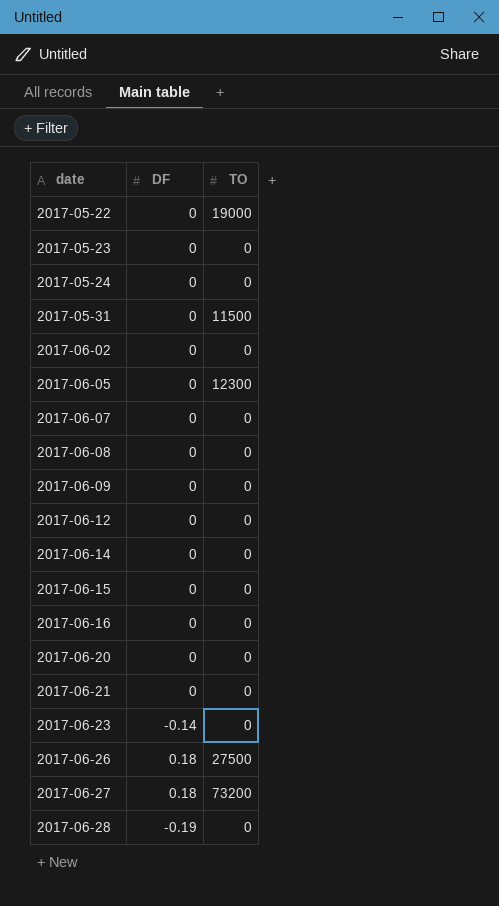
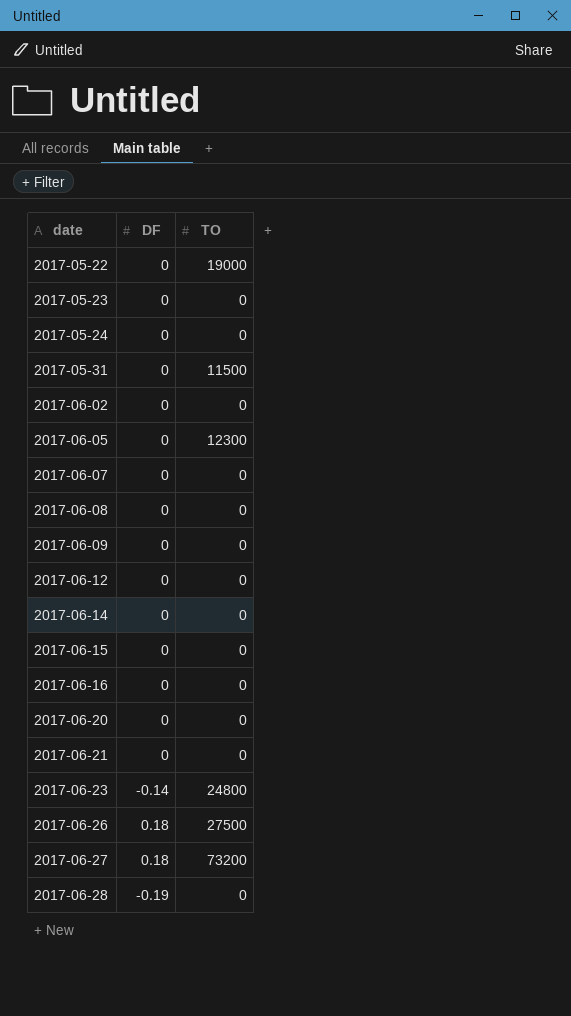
2017-06-23 | TO: 0 -> 24800

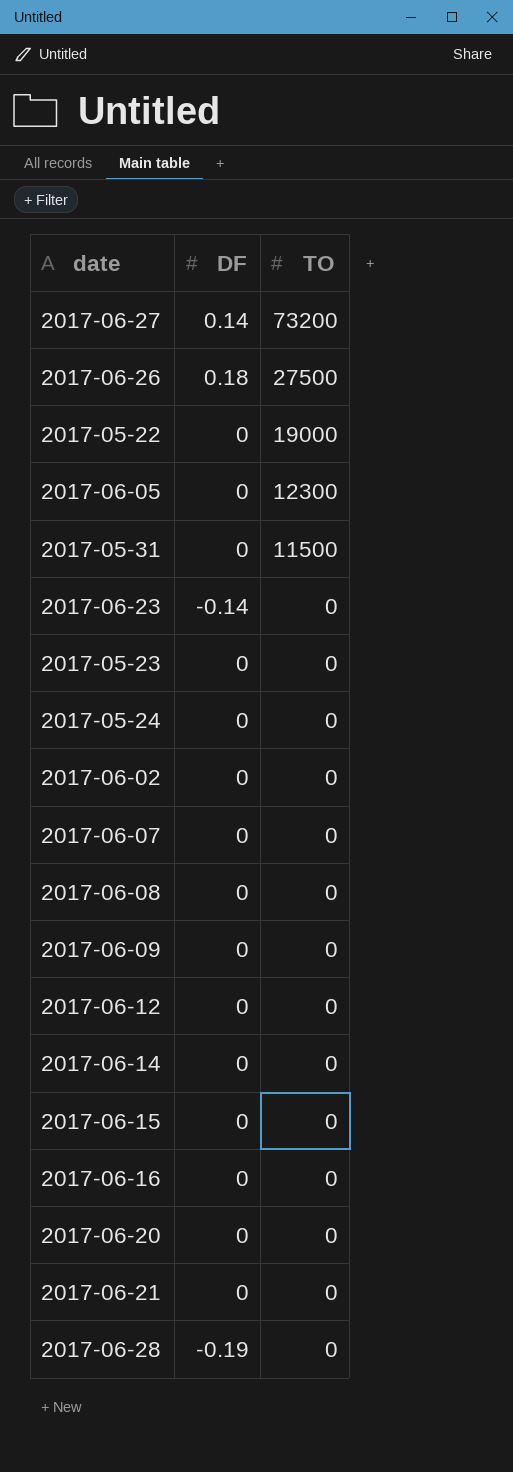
row order: date ascending -> TO descending
2017-06-27 | DF: 0.18 -> 0.14
2017-06-23 | TO: 24800 -> 0

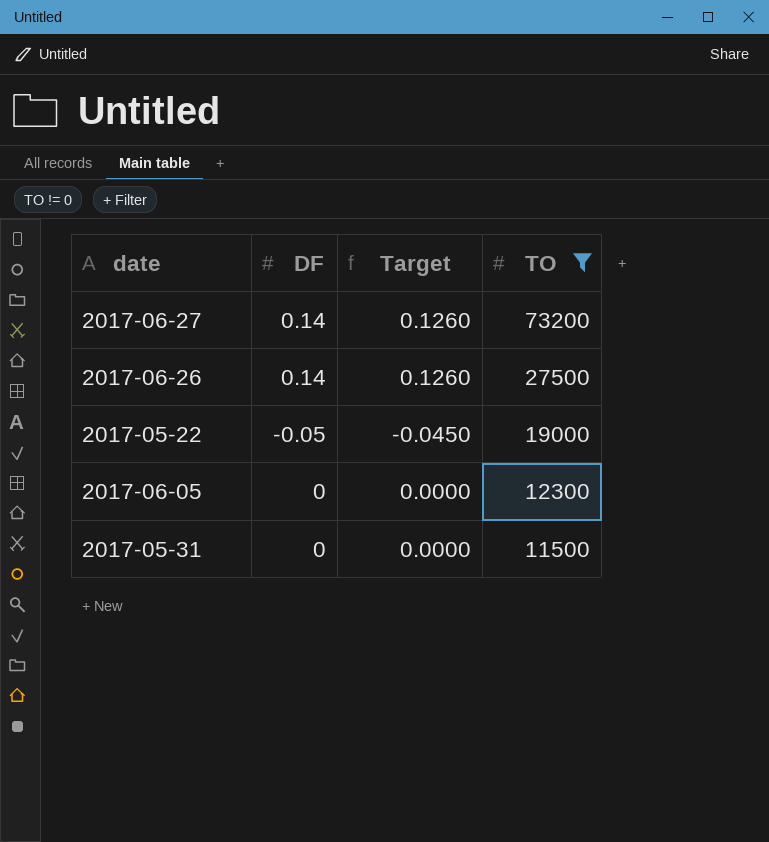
filter: none -> TO != 0
column Target | formula: none -> [DF] * 0.9
2017-06-26 | DF: 0.18 -> 0.14
2017-05-22 | DF: 0 -> -0.05

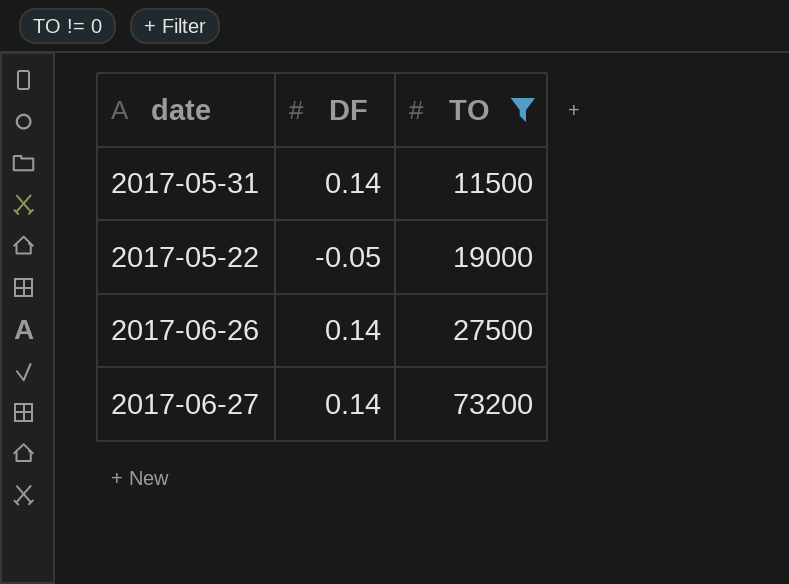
row order: TO descending -> TO ascending
column Target | formula: [DF] * 0.9 -> none
row 2017-06-05: 0 | 0.0000 | 12300 -> none
2017-05-31 | DF: 0 -> 0.14

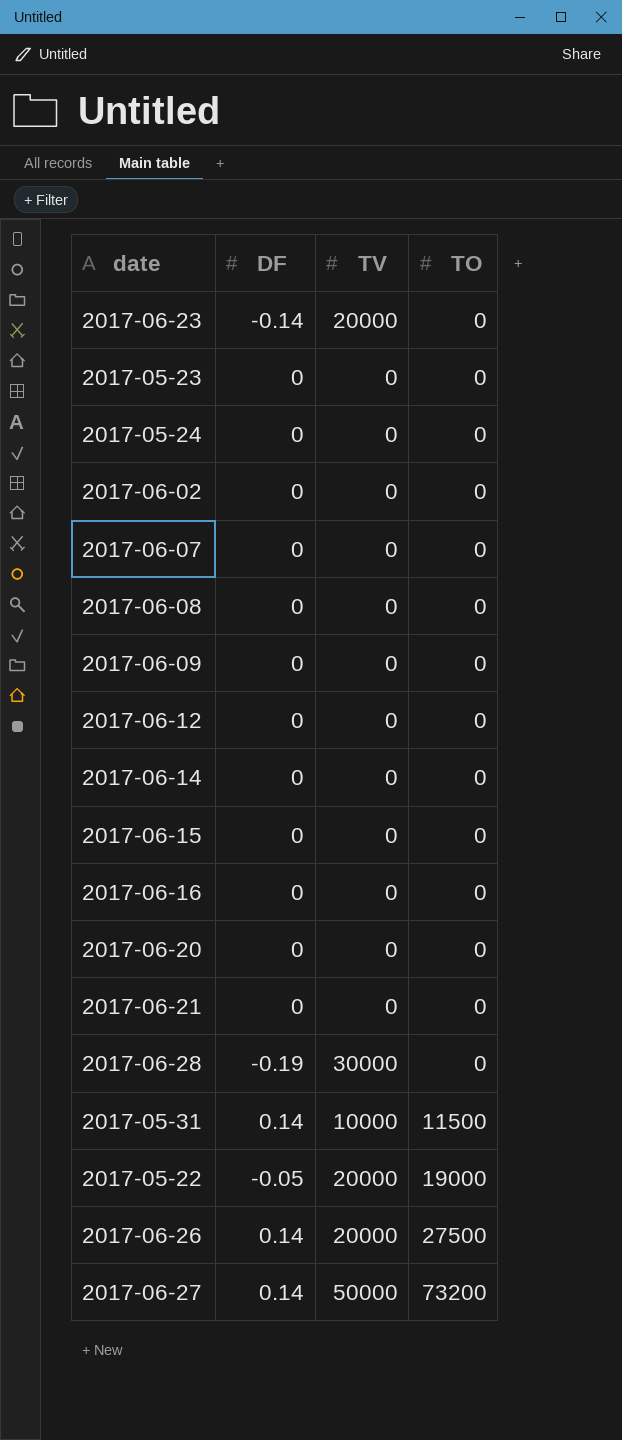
filter: TO != 0 -> none
column TV | position: none -> 3

